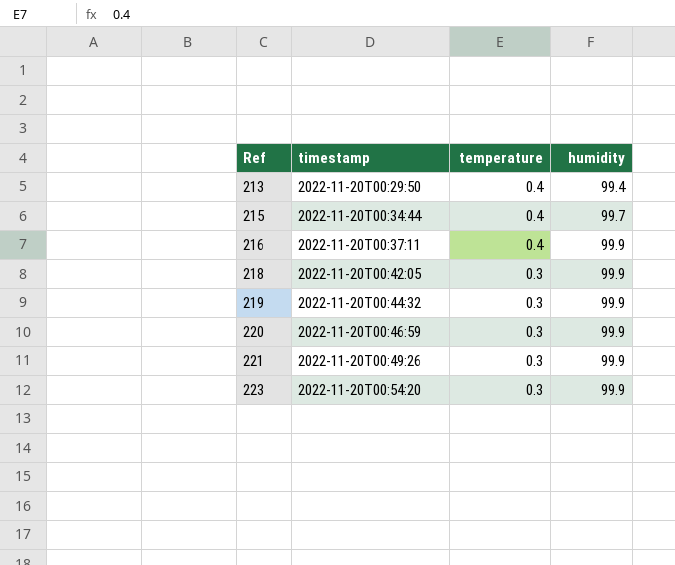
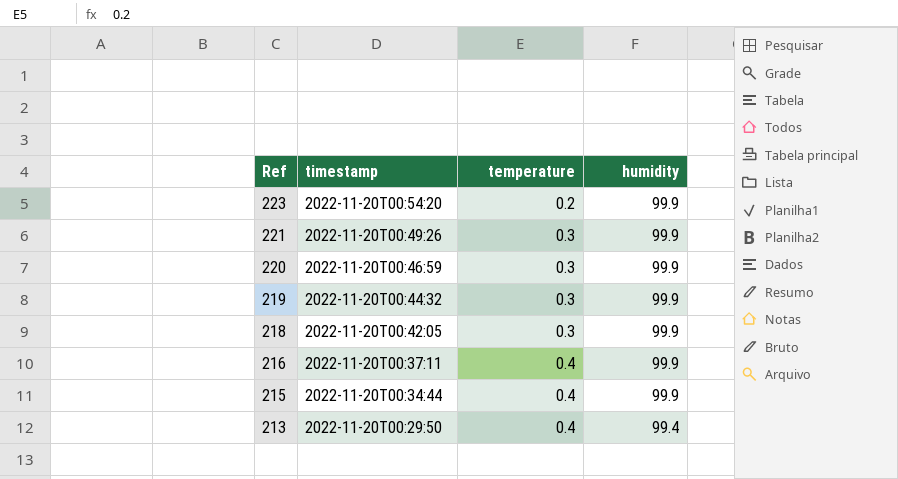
row order: Ref ascending -> Ref descending
223 | temperature: 0.3 -> 0.2
215 | humidity: 99.7 -> 99.9

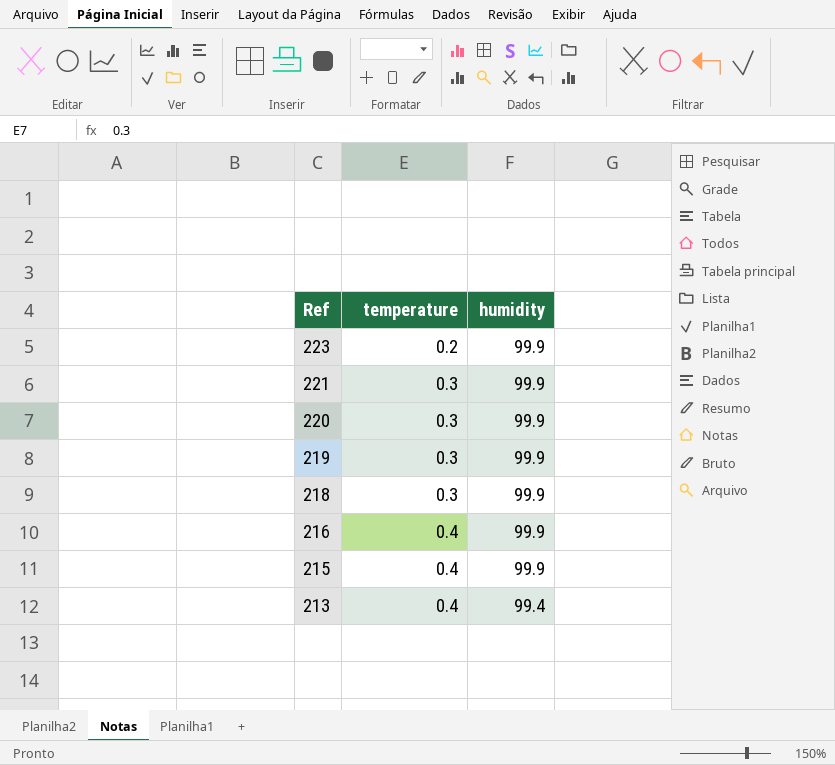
column timestamp | position: 2 -> none

